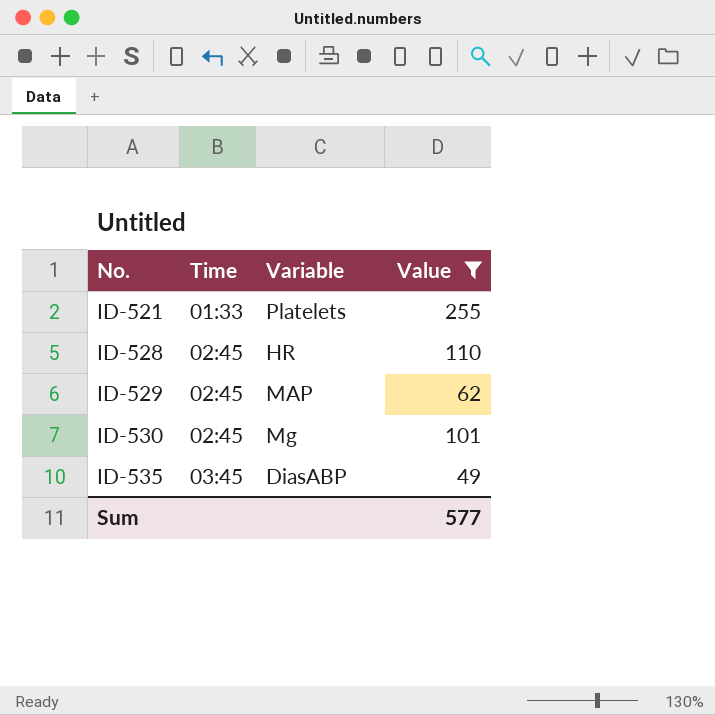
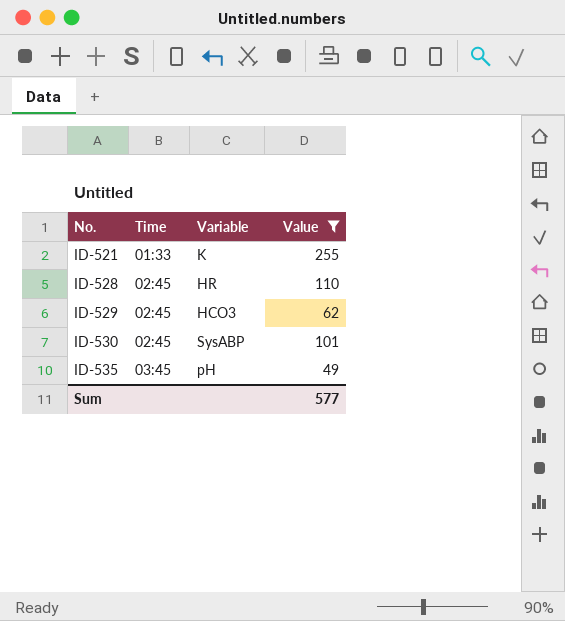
ID-521 | Variable: Platelets -> K
ID-529 | Variable: MAP -> HCO3
ID-530 | Variable: Mg -> SysABP
ID-535 | Variable: DiasABP -> pH

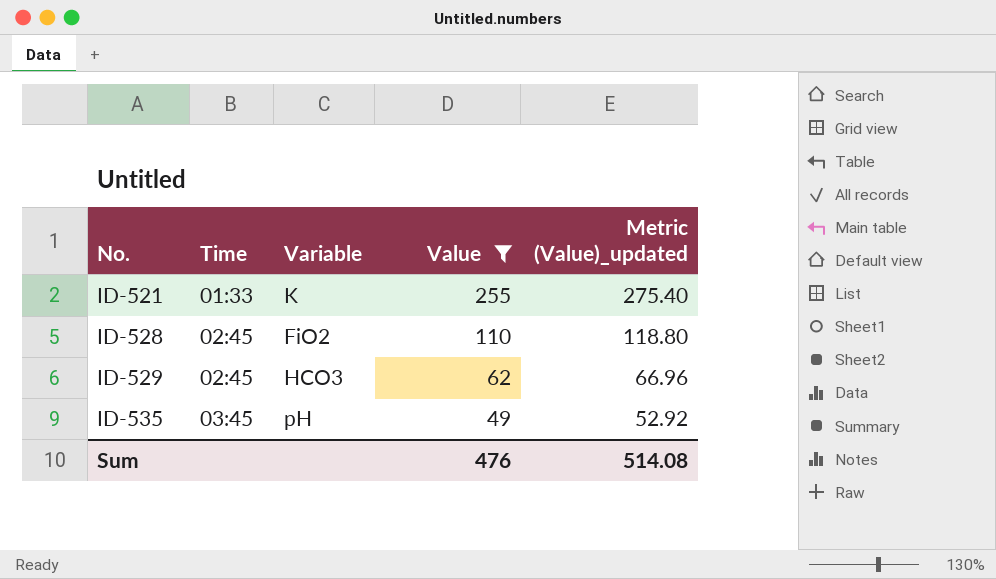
column Metric (Value)_updated | formula: none -> [Value] * 1.08
row ID-530: 02:45 | SysABP | 101 -> none
ID-528 | Variable: HR -> FiO2
Sum | Value: 577 -> 476

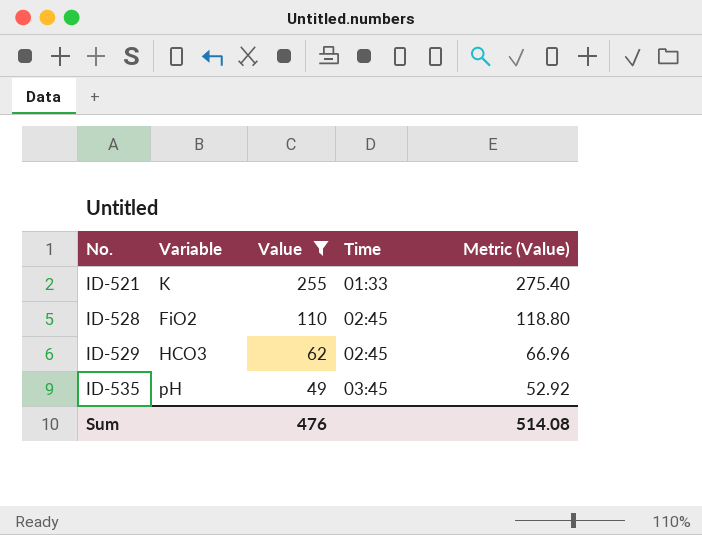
column Time | position: 2 -> 4
column name: Metric (Value)_updated -> Metric (Value)

